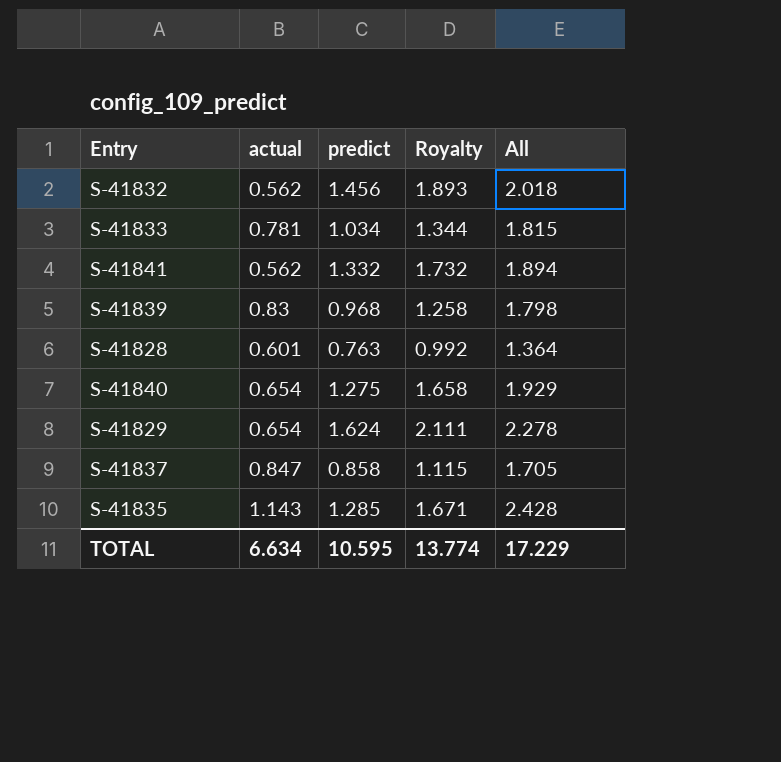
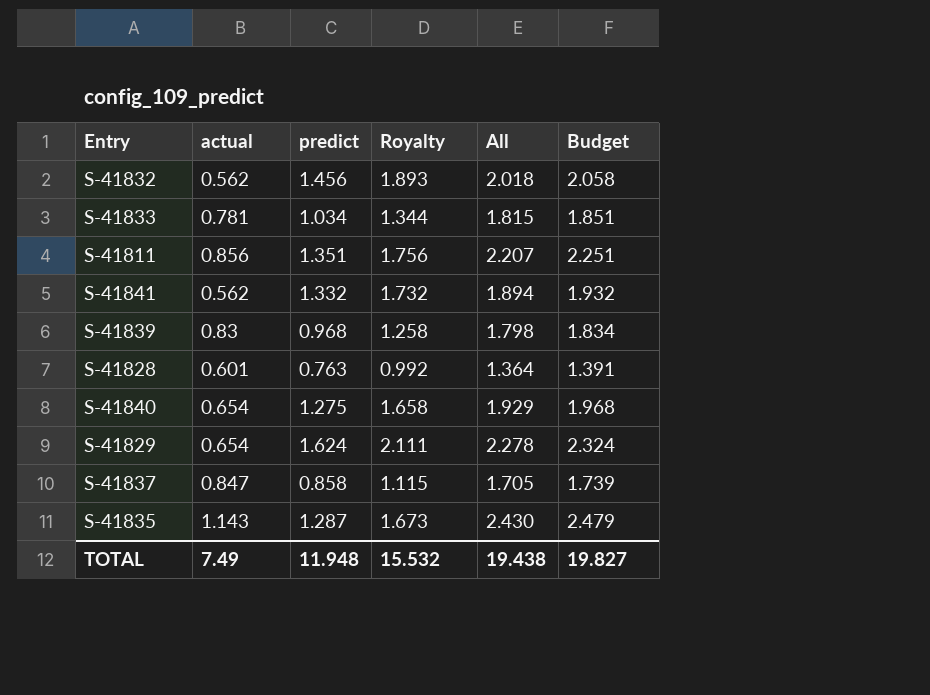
column Budget | formula: none -> [All] * 1.02
row S-41811: none -> 0.856 | 1.351 | 1.756 | 2.207 | 2.251
S-41835 | predict: 1.285 -> 1.287
S-41835 | Royalty: 1.671 -> 1.673
S-41835 | All: 2.428 -> 2.430
TOTAL | actual: 6.634 -> 7.49
TOTAL | predict: 10.595 -> 11.948
TOTAL | Royalty: 13.774 -> 15.532
TOTAL | All: 17.229 -> 19.438

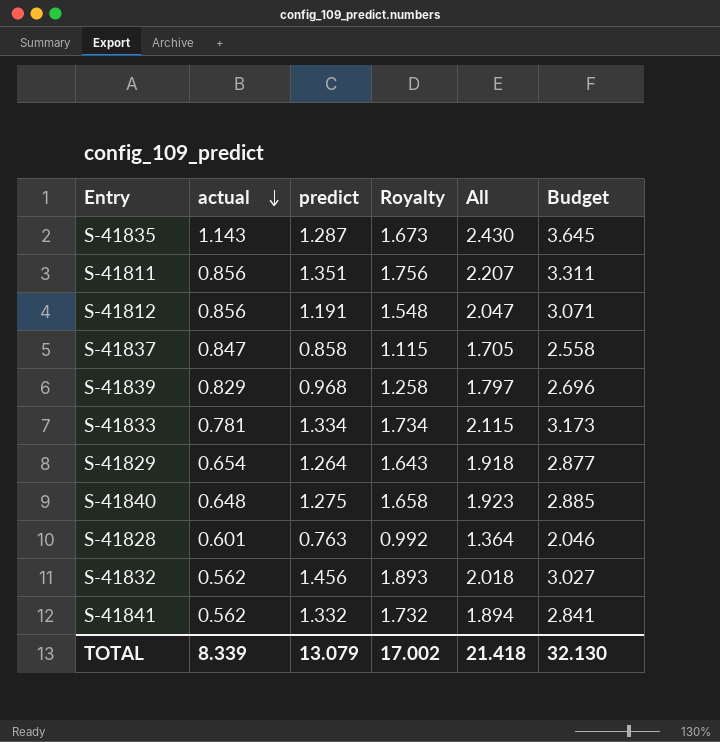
row order: none -> actual descending
column Budget | formula: [All] * 1.02 -> [All] * 1.5
row S-41812: none -> 0.856 | 1.191 | 1.548 | 2.047 | 3.071
S-41839 | actual: 0.83 -> 0.829
S-41839 | All: 1.798 -> 1.797
S-41833 | predict: 1.034 -> 1.334
S-41833 | Royalty: 1.344 -> 1.734
S-41833 | All: 1.815 -> 2.115
S-41829 | predict: 1.624 -> 1.264
S-41829 | Royalty: 2.111 -> 1.643
S-41829 | All: 2.278 -> 1.918
S-41840 | actual: 0.654 -> 0.648
S-41840 | All: 1.929 -> 1.923
TOTAL | actual: 7.49 -> 8.339
TOTAL | predict: 11.948 -> 13.079
TOTAL | Royalty: 15.532 -> 17.002
TOTAL | All: 19.438 -> 21.418
TOTAL | Budget: 19.827 -> 32.130

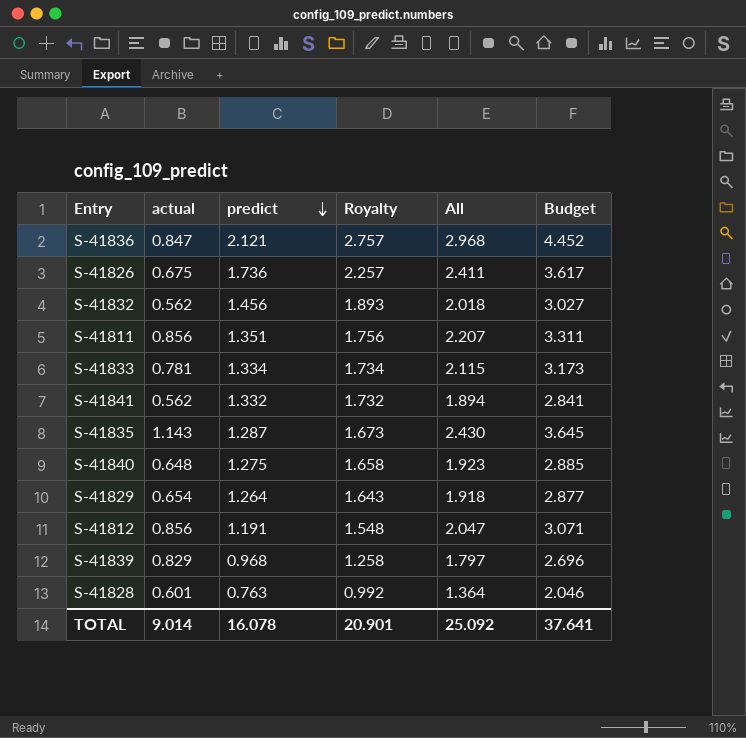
row order: actual descending -> predict descending
row S-41837: 0.847 | 0.858 | 1.115 | 1.705 | 2.558 -> none
row S-41836: none -> 0.847 | 2.121 | 2.757 | 2.968 | 4.452
row S-41826: none -> 0.675 | 1.736 | 2.257 | 2.411 | 3.617
TOTAL | actual: 8.339 -> 9.014
TOTAL | predict: 13.079 -> 16.078
TOTAL | Royalty: 17.002 -> 20.901
TOTAL | All: 21.418 -> 25.092
TOTAL | Budget: 32.130 -> 37.641

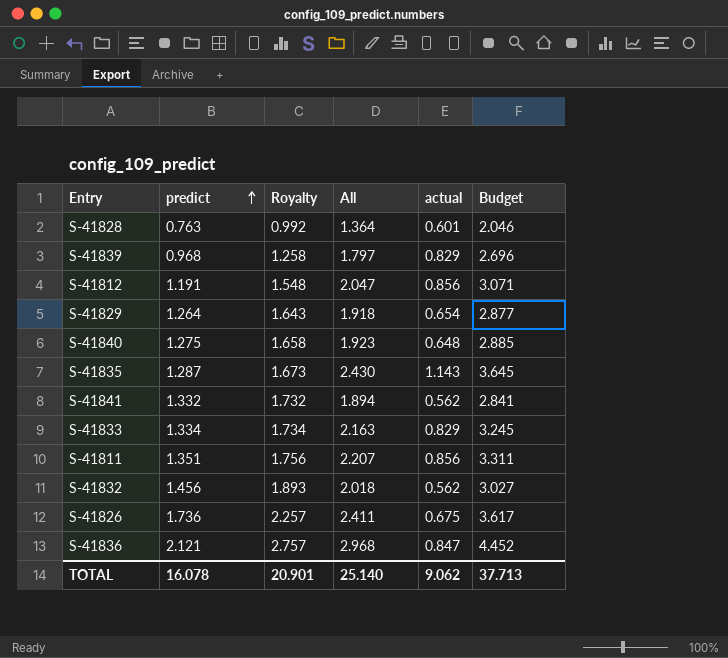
row order: predict descending -> predict ascending
column actual | position: 2 -> 5
S-41833 | All: 2.115 -> 2.163
S-41833 | actual: 0.781 -> 0.829
S-41833 | Budget: 3.173 -> 3.245
TOTAL | All: 25.092 -> 25.140
TOTAL | actual: 9.014 -> 9.062
TOTAL | Budget: 37.641 -> 37.713

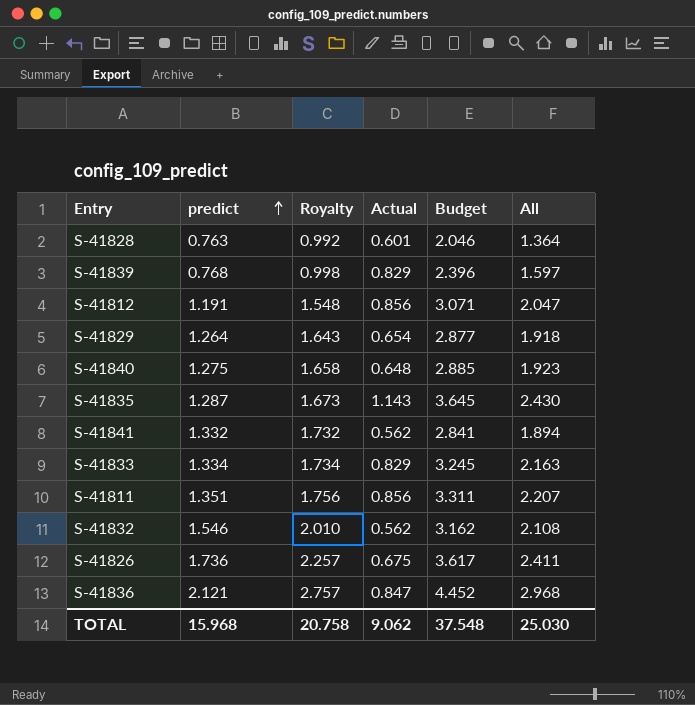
column name: actual -> Actual
column All | position: 4 -> 6
S-41839 | predict: 0.968 -> 0.768
S-41839 | Royalty: 1.258 -> 0.998
S-41839 | Budget: 2.696 -> 2.396
S-41839 | All: 1.797 -> 1.597
S-41832 | predict: 1.456 -> 1.546
S-41832 | Royalty: 1.893 -> 2.010
S-41832 | Budget: 3.027 -> 3.162
S-41832 | All: 2.018 -> 2.108
TOTAL | predict: 16.078 -> 15.968
TOTAL | Royalty: 20.901 -> 20.758
TOTAL | Budget: 37.713 -> 37.548
TOTAL | All: 25.140 -> 25.030

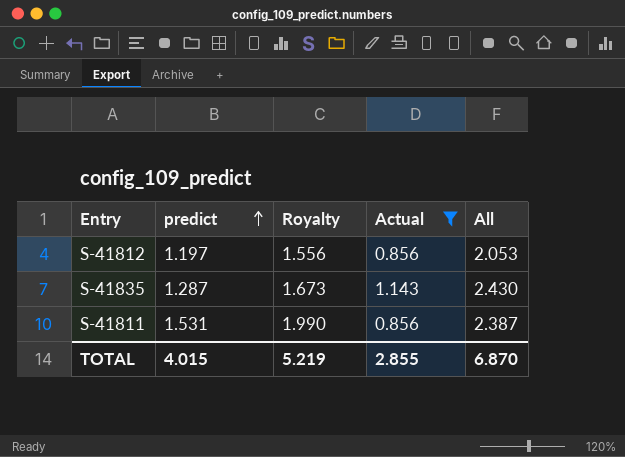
filter: none -> Actual >= 0.856
column Budget | formula: [All] * 1.5 -> none
S-41812 | predict: 1.191 -> 1.197
S-41812 | Royalty: 1.548 -> 1.556
S-41812 | All: 2.047 -> 2.053
S-41811 | predict: 1.351 -> 1.531
S-41811 | Royalty: 1.756 -> 1.990
S-41811 | All: 2.207 -> 2.387
TOTAL | predict: 15.968 -> 4.015
TOTAL | Royalty: 20.758 -> 5.219
TOTAL | Actual: 9.062 -> 2.855
TOTAL | All: 25.030 -> 6.870

